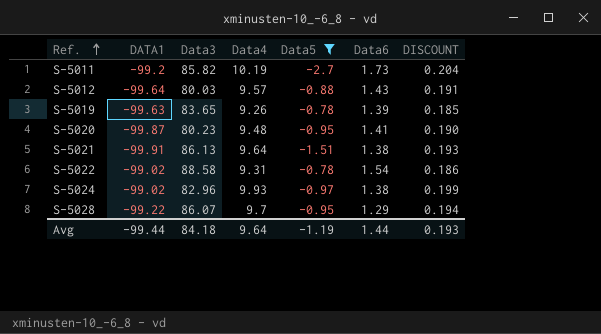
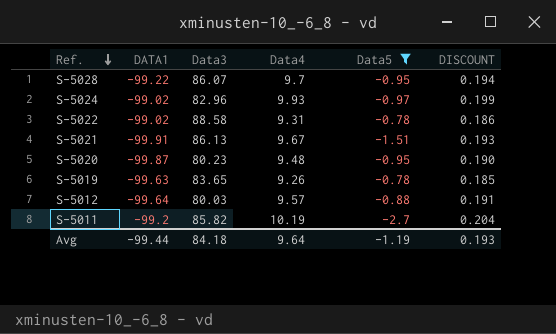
row order: Ref. ascending -> Ref. descending
column Data6 | position: 6 -> none
S-5021 | Data4: 9.64 -> 9.67

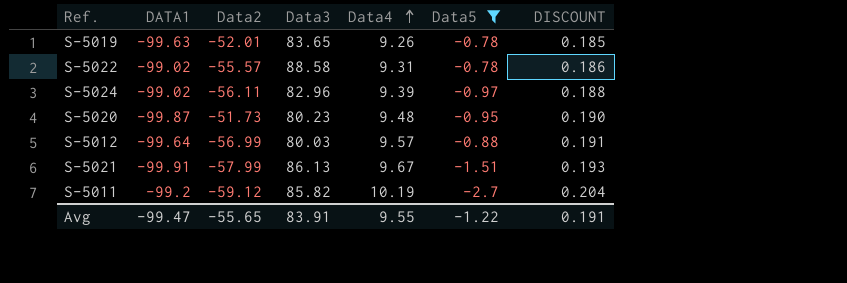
row order: Ref. descending -> Data4 ascending
column Data2 | position: none -> 3
row S-5028: -99.22 | 86.07 | 9.7 | -0.95 | 0.194 -> none
S-5024 | Data4: 9.93 -> 9.39
S-5024 | DISCOUNT: 0.199 -> 0.188
Avg | DATA1: -99.44 -> -99.47
Avg | Data3: 84.18 -> 83.91
Avg | Data4: 9.64 -> 9.55
Avg | Data5: -1.19 -> -1.22
Avg | DISCOUNT: 0.193 -> 0.191

